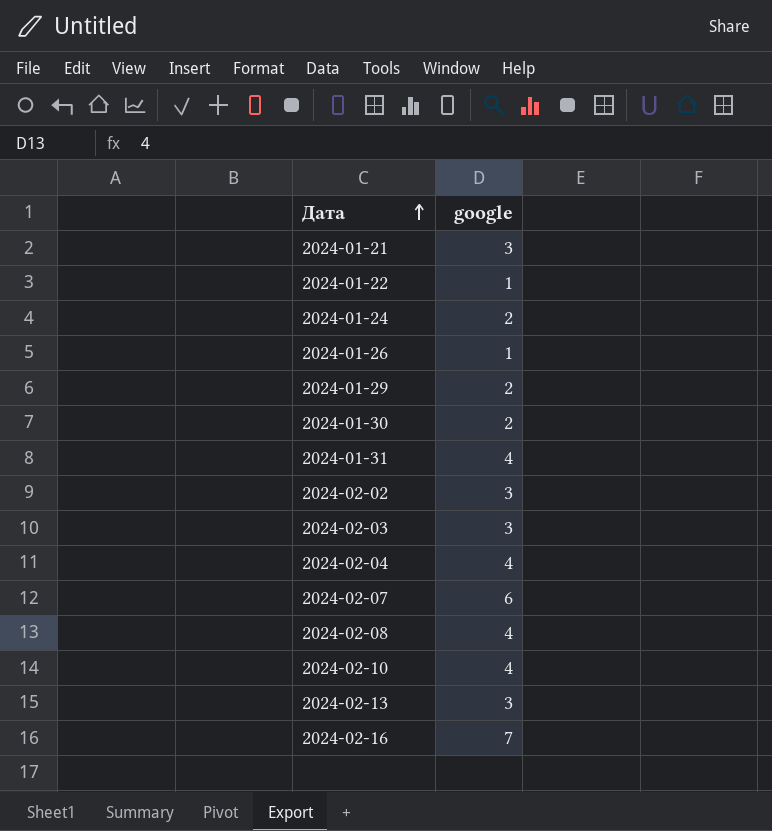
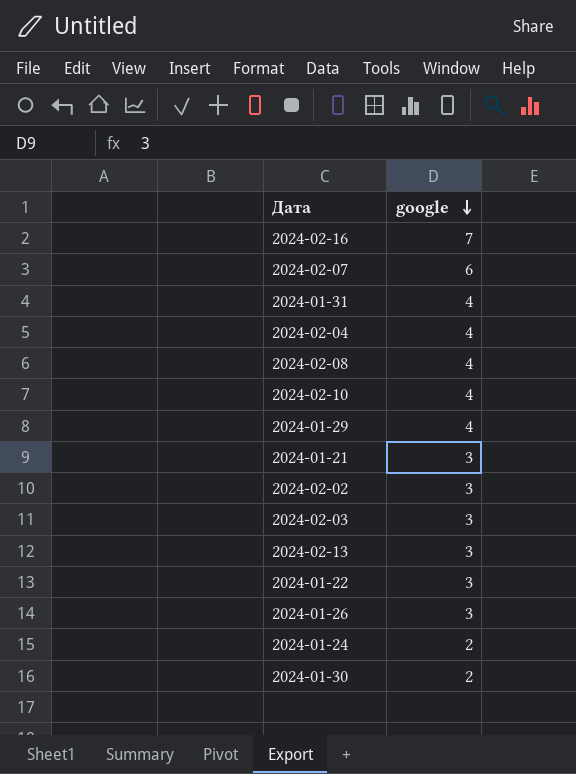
row order: Дата ascending -> google descending
2024-01-29 | google: 2 -> 4
2024-01-22 | google: 1 -> 3
2024-01-26 | google: 1 -> 3

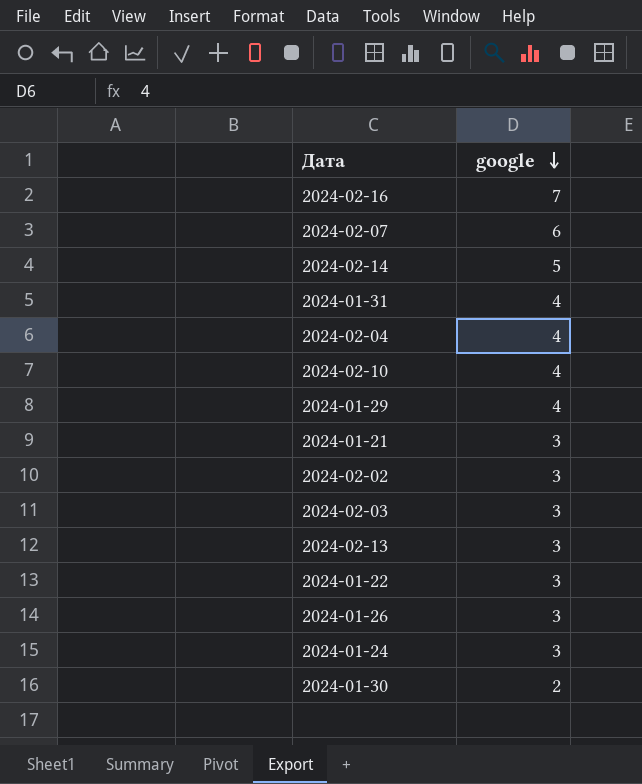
row 2024-02-08: 4 -> none
row 2024-02-14: none -> 5
2024-01-24 | google: 2 -> 3

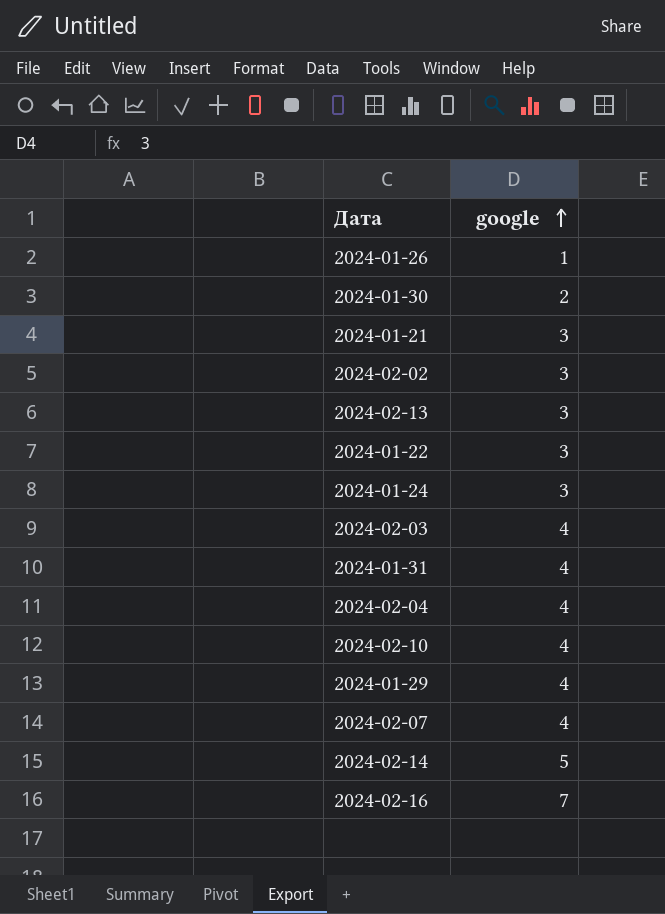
row order: google descending -> google ascending
2024-01-26 | google: 3 -> 1
2024-02-03 | google: 3 -> 4
2024-02-07 | google: 6 -> 4

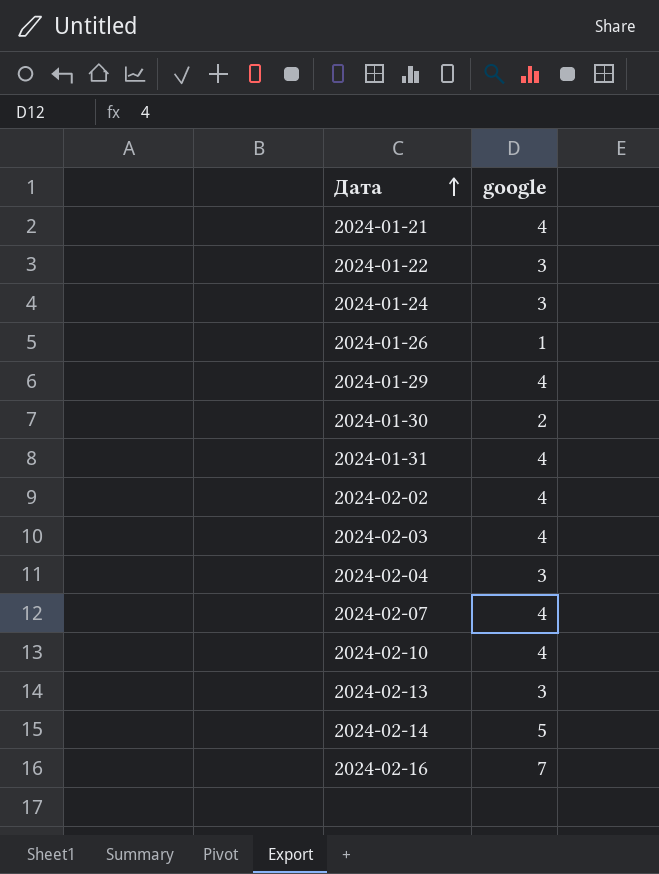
row order: google ascending -> Дата ascending
2024-01-21 | google: 3 -> 4
2024-02-02 | google: 3 -> 4
2024-02-04 | google: 4 -> 3

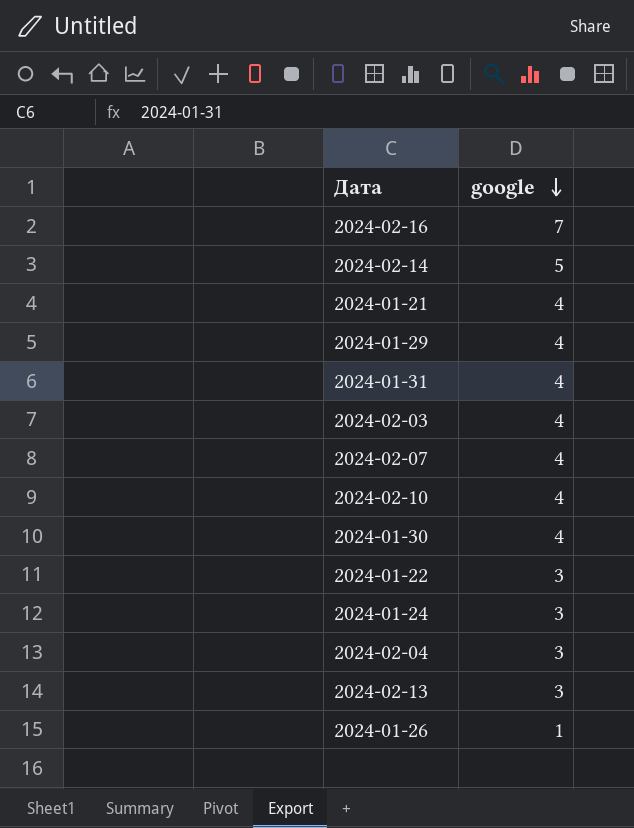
row order: Дата ascending -> google descending
row 2024-02-02: 4 -> none
2024-01-30 | google: 2 -> 4

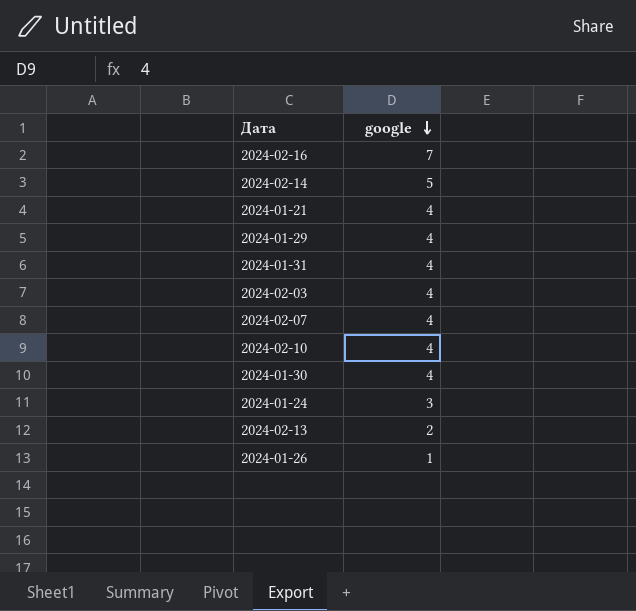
row 2024-01-22: 3 -> none
row 2024-02-04: 3 -> none
2024-02-13 | google: 3 -> 2

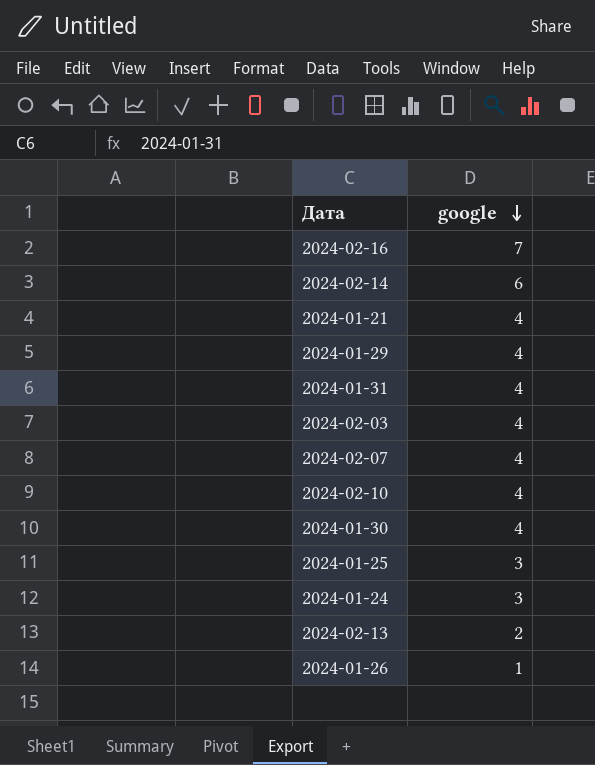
2024-02-14 | google: 5 -> 6
row 2024-01-25: none -> 3

